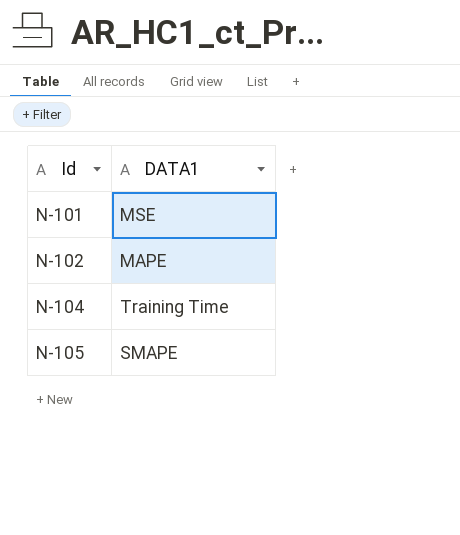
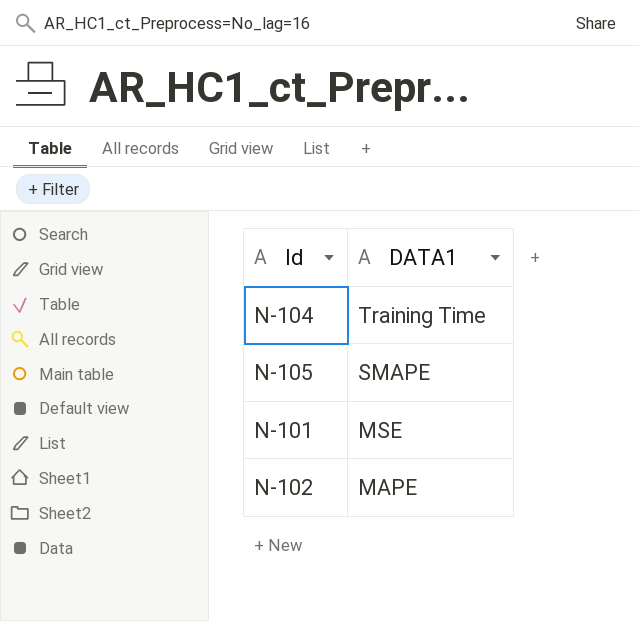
row order: Id ascending -> DATA1 descending

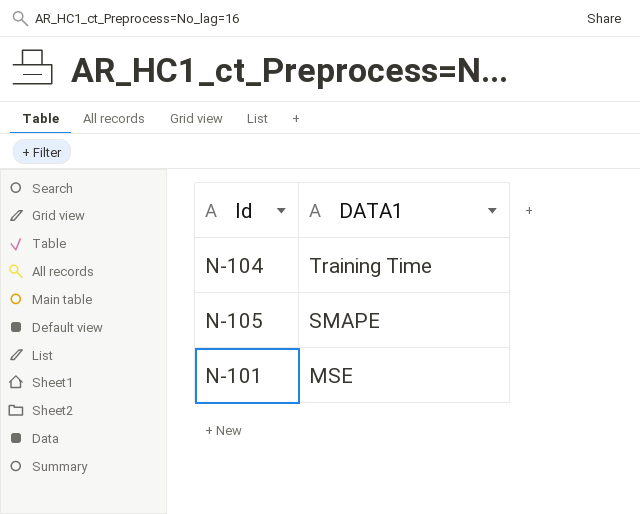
row N-102: MAPE -> none

